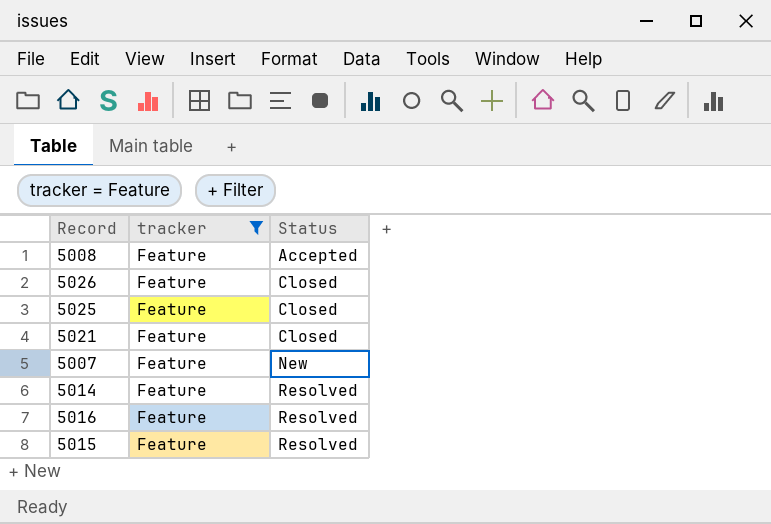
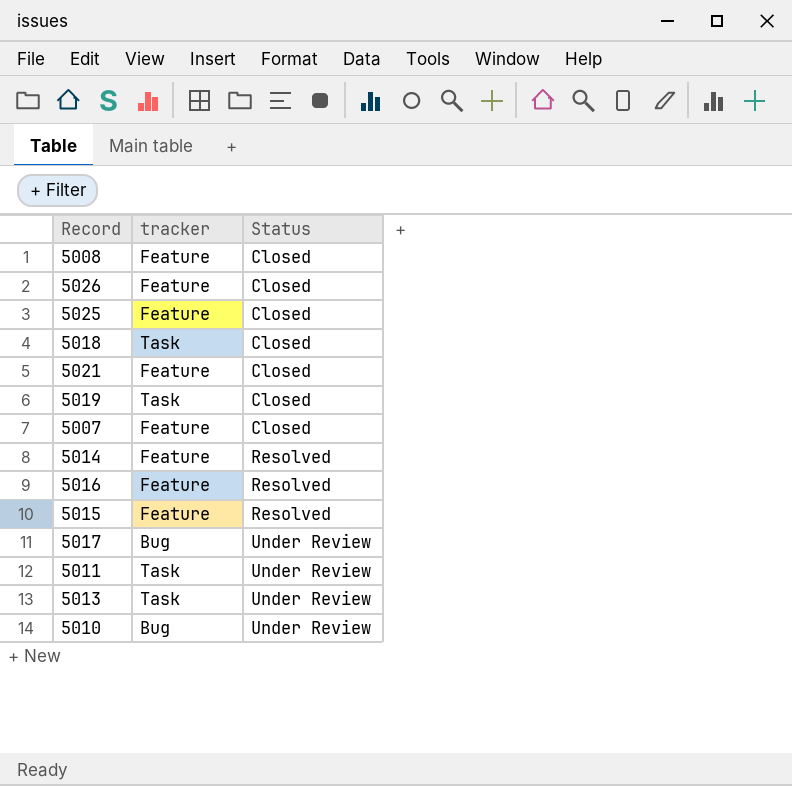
filter: tracker = Feature -> none
5008 | Status: Accepted -> Closed
5007 | Status: New -> Closed

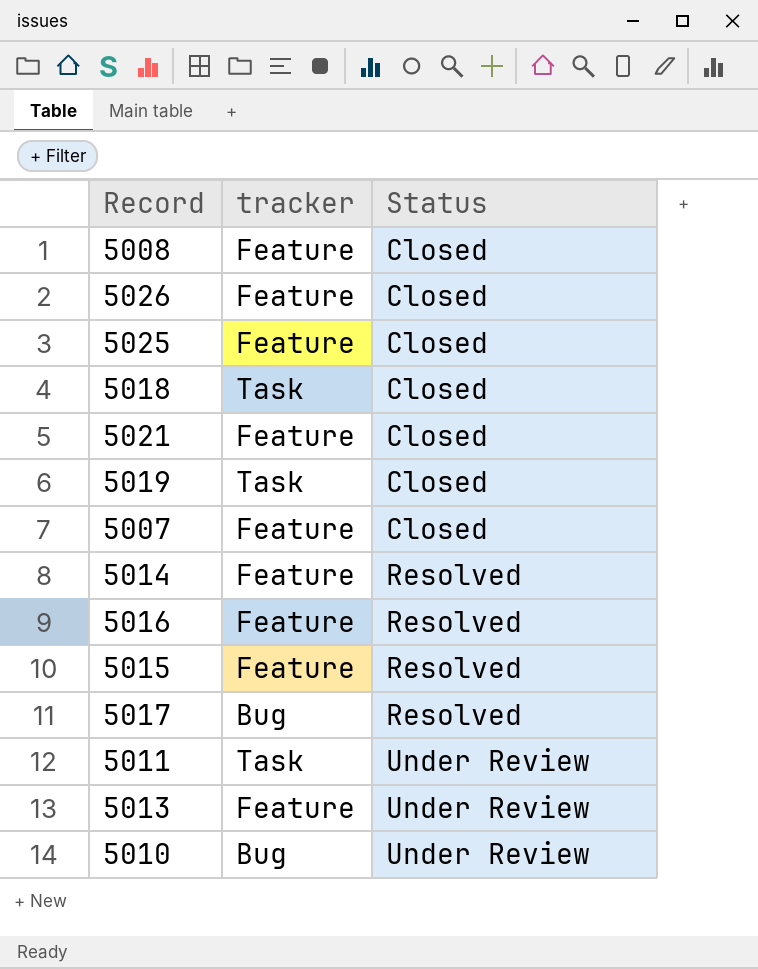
5017 | Status: Under Review -> Resolved
5013 | tracker: Task -> Feature

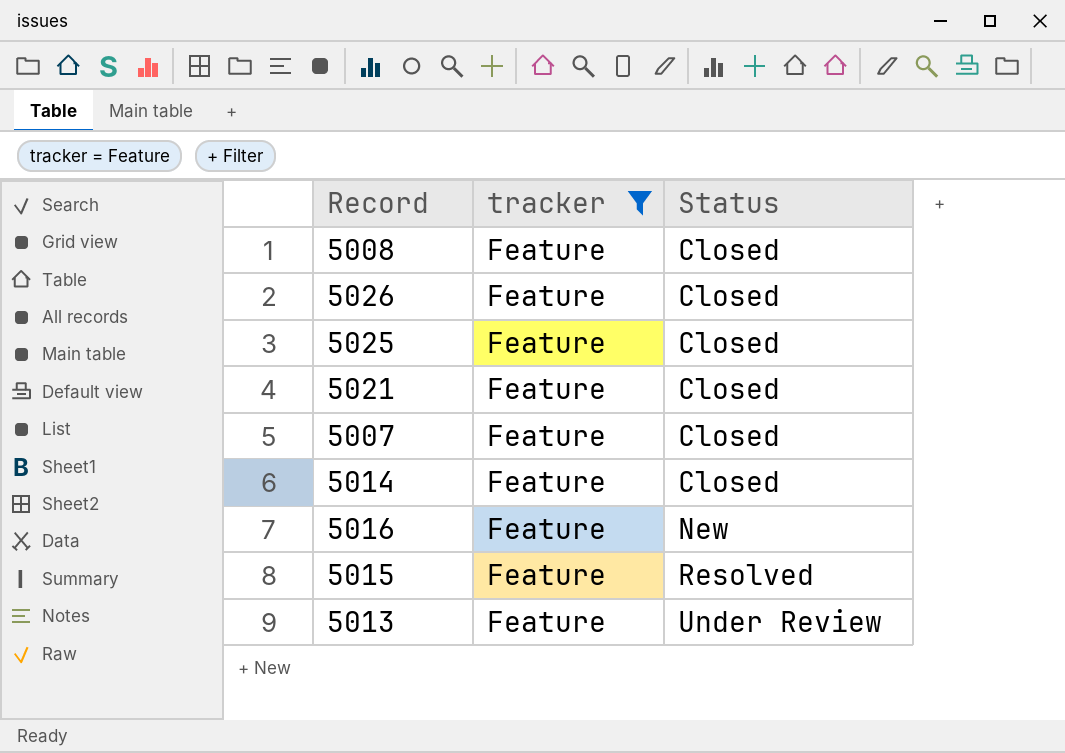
filter: none -> tracker = Feature
5014 | Status: Resolved -> Closed
5016 | Status: Resolved -> New

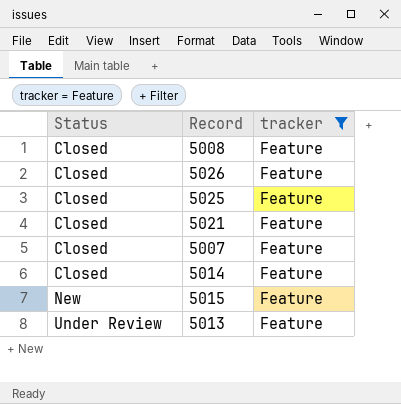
column Status | position: 3 -> 1
row 5016: Feature | New -> none
5015 | Status: Resolved -> New

